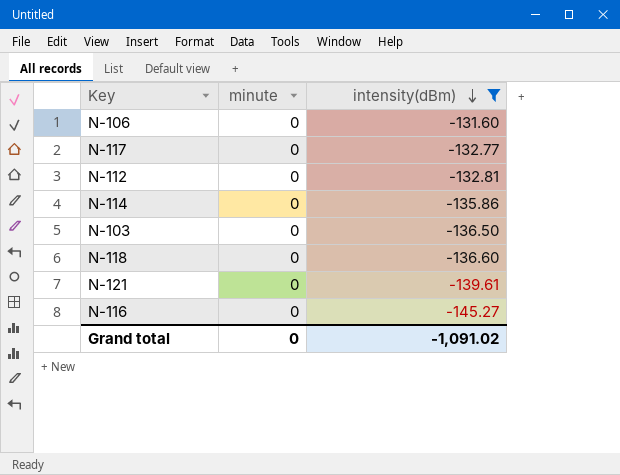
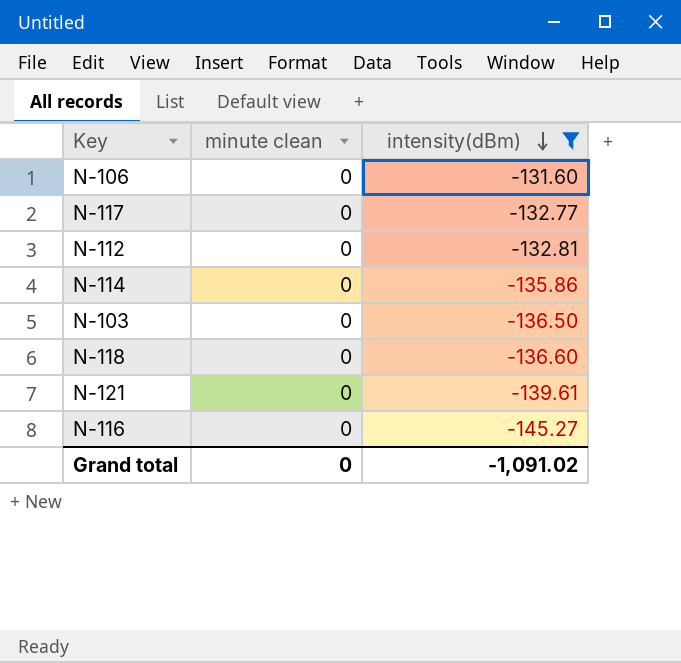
column name: minute -> minute clean

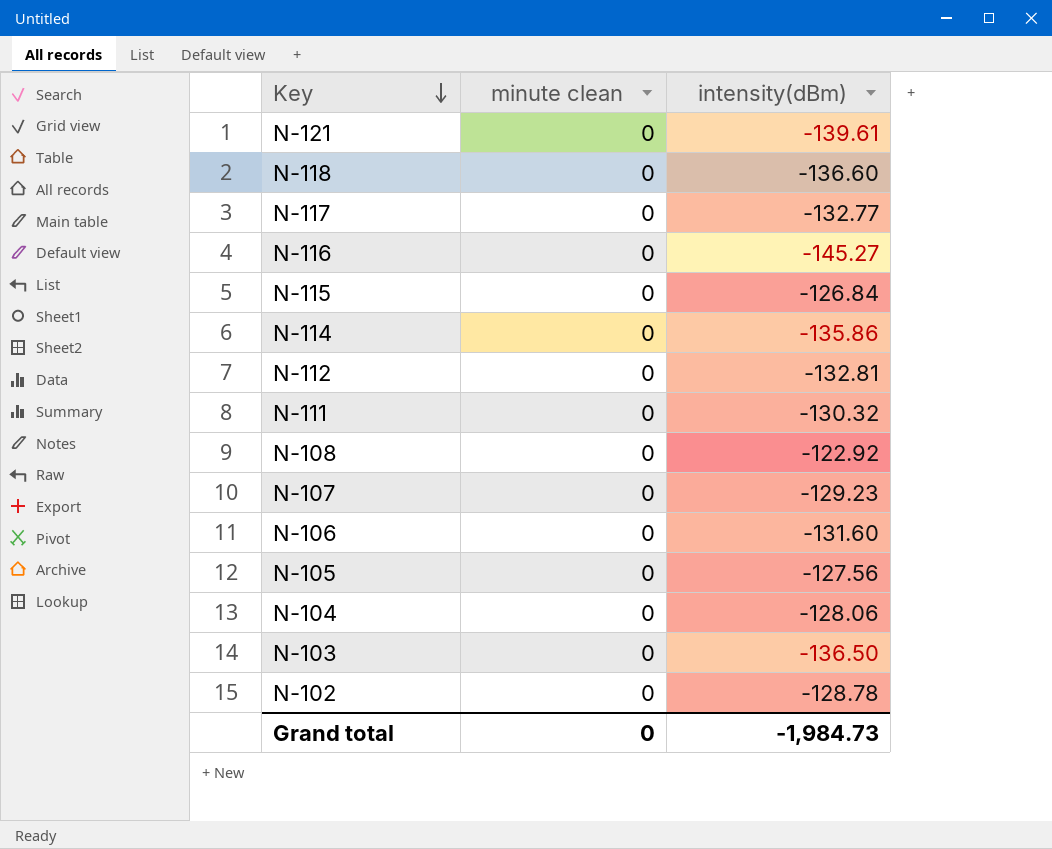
filter: intensity(dBm) <= -131.60 -> none
row order: intensity(dBm) descending -> Key descending
Grand total | intensity(dBm): -1,091.02 -> -1,984.73

